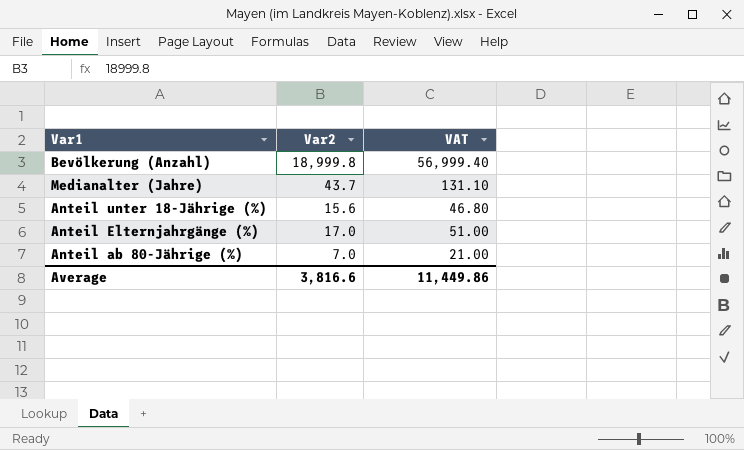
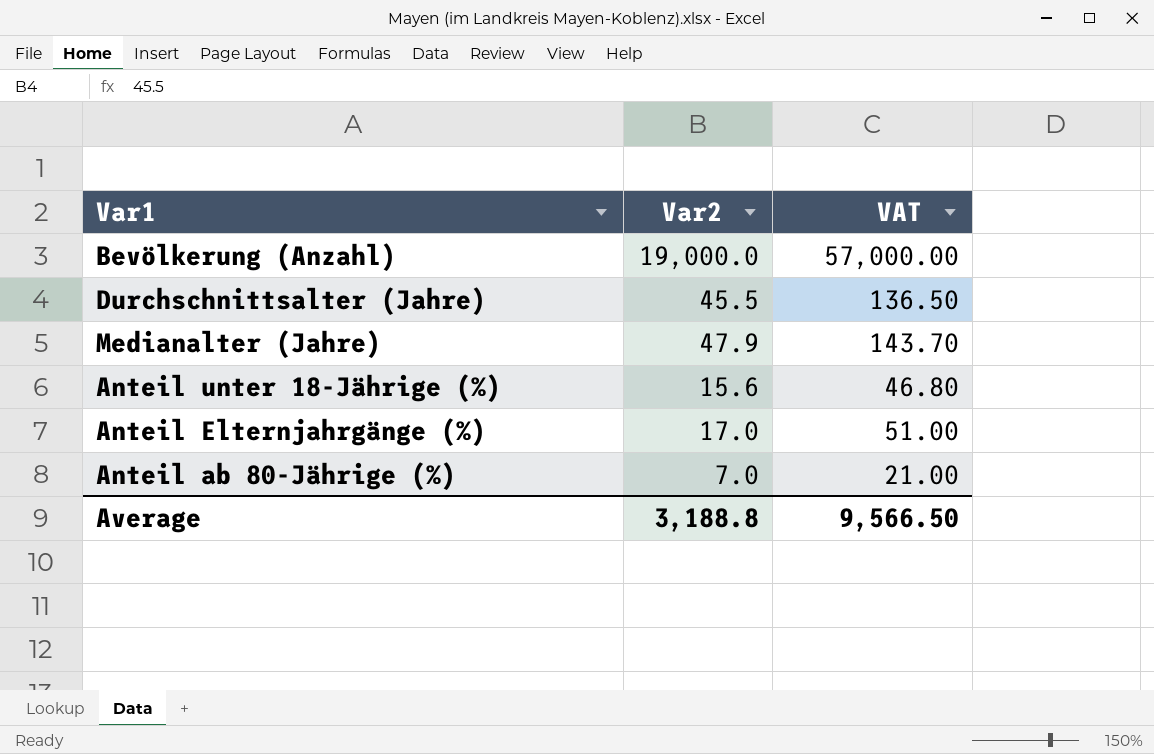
Bevölkerung (Anzahl) | Var2: 18,999.8 -> 19,000.0
Bevölkerung (Anzahl) | VAT: 56,999.40 -> 57,000.00
row Durchschnittsalter (Jahre): none -> 45.5 | 136.50
Medianalter (Jahre) | Var2: 43.7 -> 47.9
Medianalter (Jahre) | VAT: 131.10 -> 143.70
Average | Var2: 3,816.6 -> 3,188.8
Average | VAT: 11,449.86 -> 9,566.50

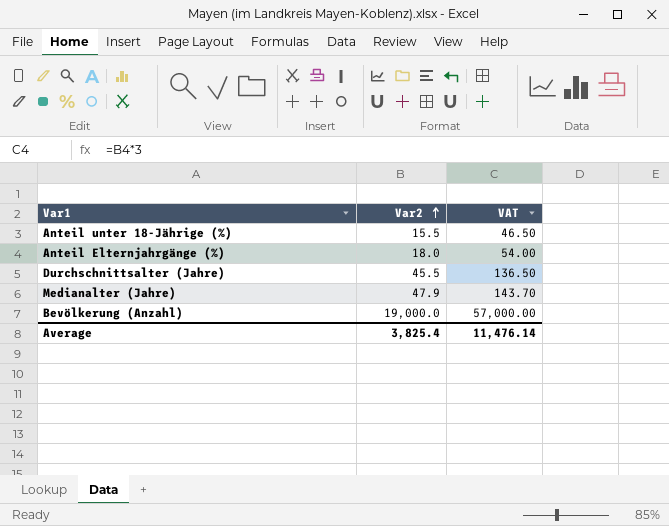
row order: none -> Var2 ascending
row Anteil ab 80-Jährige (%): 7.0 | 21.00 -> none
Anteil unter 18-Jährige (%) | Var2: 15.6 -> 15.5
Anteil unter 18-Jährige (%) | VAT: 46.80 -> 46.50
Anteil Elternjahrgänge (%) | Var2: 17.0 -> 18.0
Anteil Elternjahrgänge (%) | VAT: 51.00 -> 54.00
Average | Var2: 3,188.8 -> 3,825.4
Average | VAT: 9,566.50 -> 11,476.14

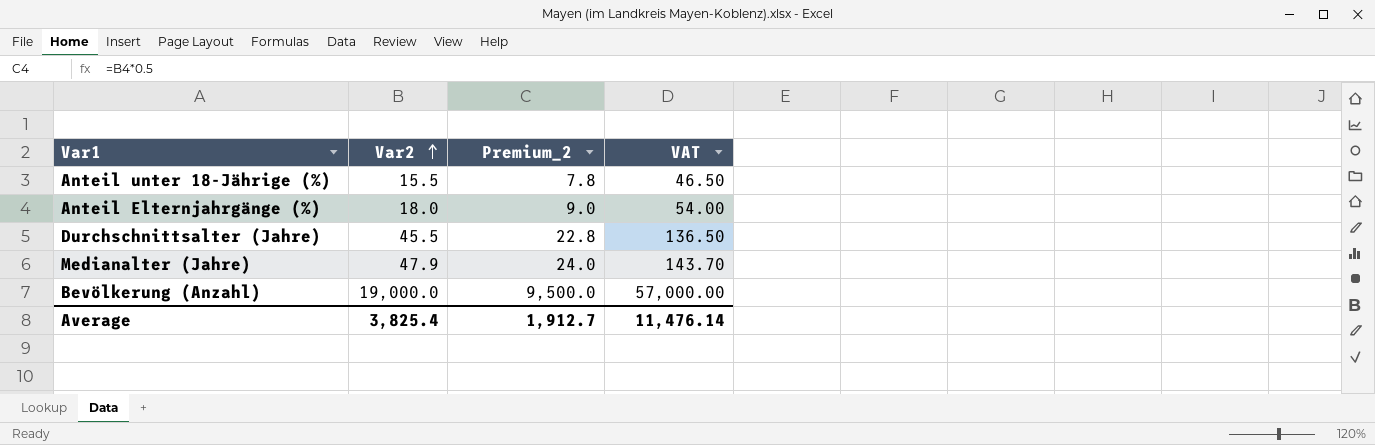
column Premium_2 | formula: none -> [Var2] * 0.5

